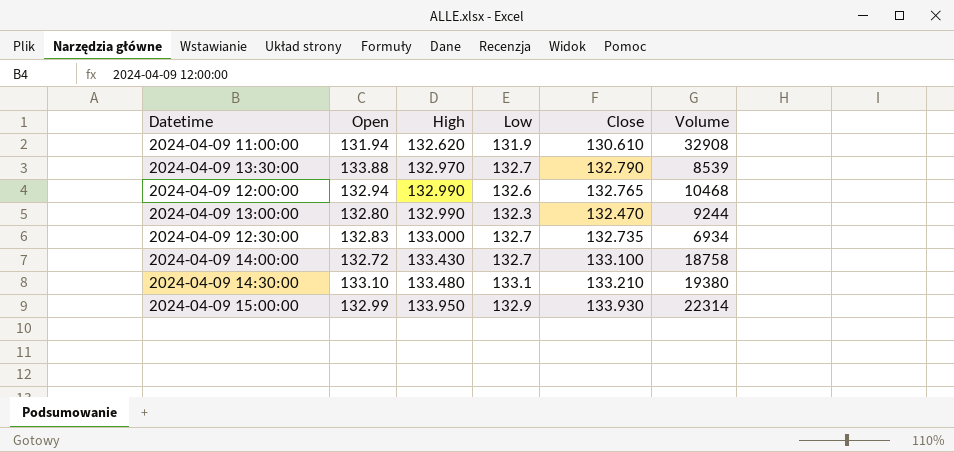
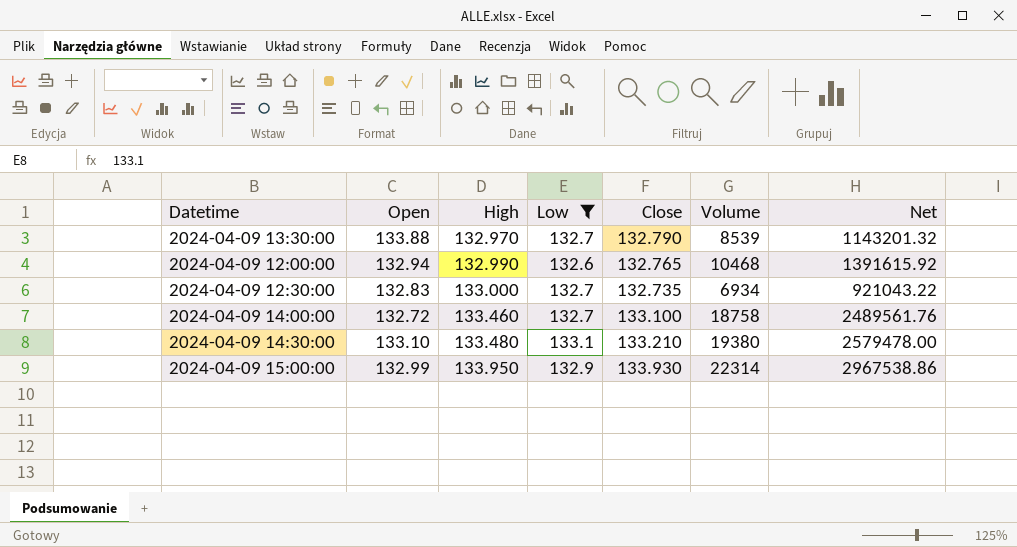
filter: none -> Low >= 132.6
column Net | formula: none -> [Open] * [Volume]
2024-04-09 14:00:00 | High: 133.430 -> 133.460

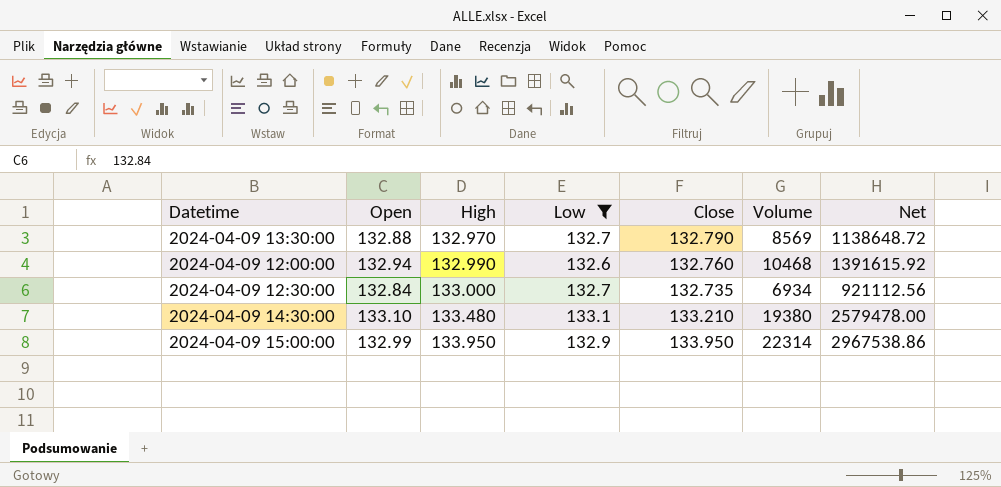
row 2024-04-09 14:00:00: 132.72 | 133.460 | 132.7 | 133.100 | 18758 | 2489561.76 -> none
2024-04-09 13:30:00 | Open: 133.88 -> 132.88
2024-04-09 13:30:00 | Volume: 8539 -> 8569
2024-04-09 13:30:00 | Net: 1143201.32 -> 1138648.72
2024-04-09 12:00:00 | Close: 132.765 -> 132.760
2024-04-09 12:30:00 | Open: 132.83 -> 132.84
2024-04-09 12:30:00 | Net: 921043.22 -> 921112.56
2024-04-09 15:00:00 | Close: 133.930 -> 133.950

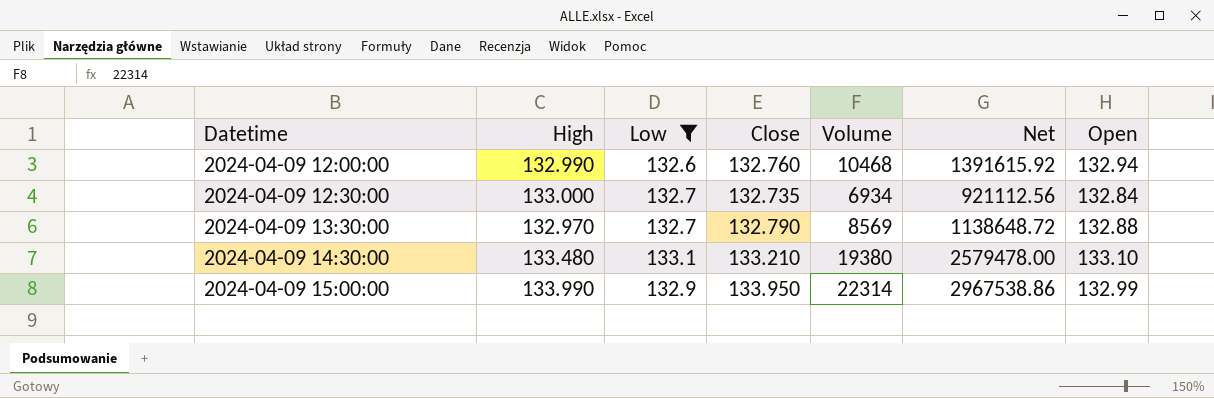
row order: High ascending -> Datetime ascending
column Open | position: 2 -> 7
2024-04-09 15:00:00 | High: 133.950 -> 133.990

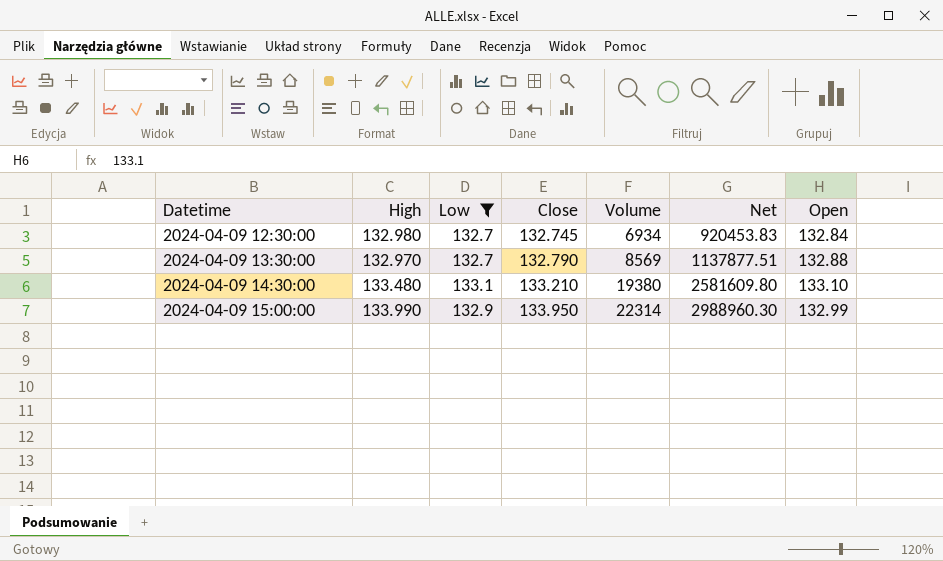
column Net | formula: [Volume] * [Open] -> [Close] * [Volume]
row 2024-04-09 12:00:00: 132.990 | 132.6 | 132.760 | 10468 | 1391615.92 | 132.94 -> none
2024-04-09 12:30:00 | High: 133.000 -> 132.980
2024-04-09 12:30:00 | Close: 132.735 -> 132.745

